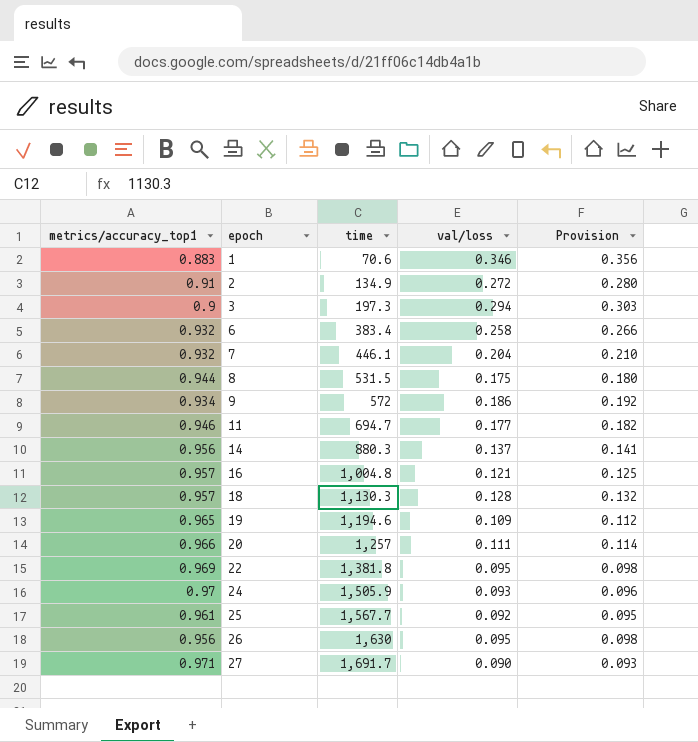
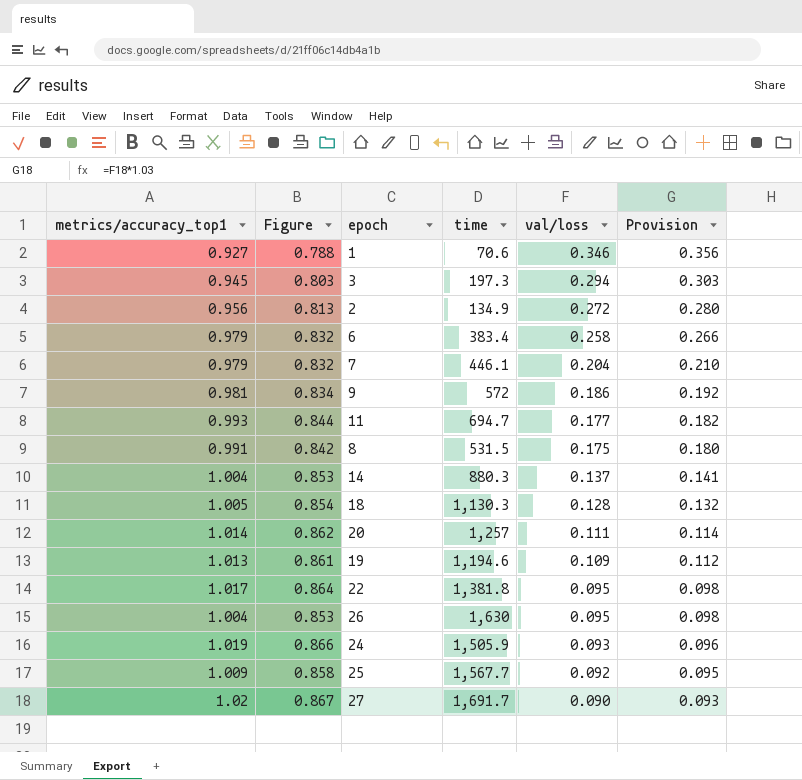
row order: epoch ascending -> val/loss descending
column Figure | formula: none -> [metrics/accuracy_top1] * 0.85
row 16: 0.957 | 1,004.8 | 0.121 | 0.125 -> none
1 | metrics/accuracy_top1: 0.883 -> 0.927
3 | metrics/accuracy_top1: 0.9 -> 0.945
2 | metrics/accuracy_top1: 0.91 -> 0.956
6 | metrics/accuracy_top1: 0.932 -> 0.979
7 | metrics/accuracy_top1: 0.932 -> 0.979
9 | metrics/accuracy_top1: 0.934 -> 0.981
11 | metrics/accuracy_top1: 0.946 -> 0.993
8 | metrics/accuracy_top1: 0.944 -> 0.991
14 | metrics/accuracy_top1: 0.956 -> 1.004
18 | metrics/accuracy_top1: 0.957 -> 1.005
20 | metrics/accuracy_top1: 0.966 -> 1.014
19 | metrics/accuracy_top1: 0.965 -> 1.013
22 | metrics/accuracy_top1: 0.969 -> 1.017
26 | metrics/accuracy_top1: 0.956 -> 1.004
24 | metrics/accuracy_top1: 0.97 -> 1.019
25 | metrics/accuracy_top1: 0.961 -> 1.009
27 | metrics/accuracy_top1: 0.971 -> 1.02

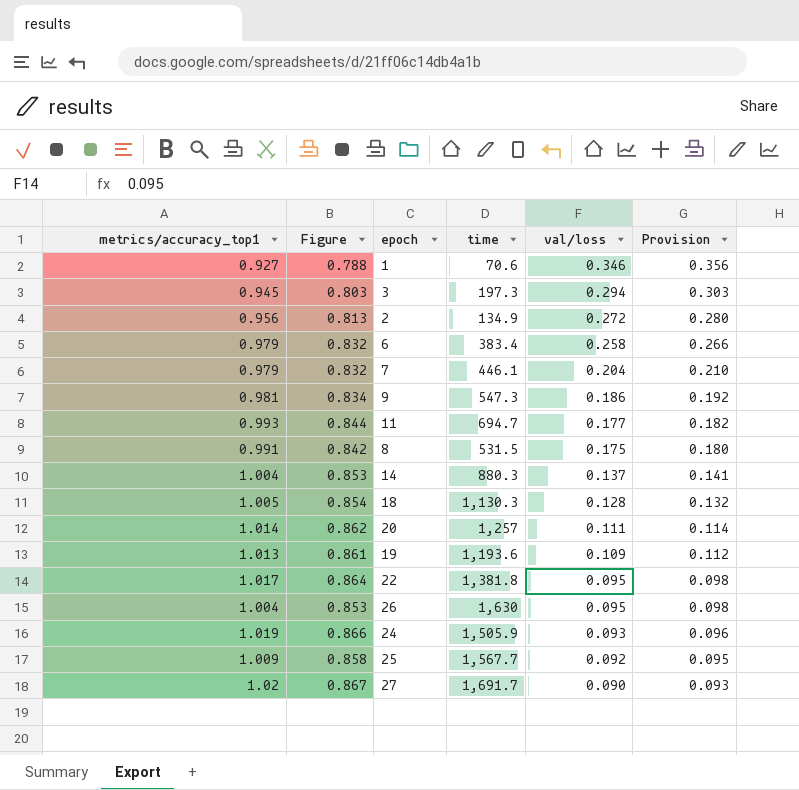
9 | time: 572 -> 547.3
19 | time: 1,194.6 -> 1,193.6

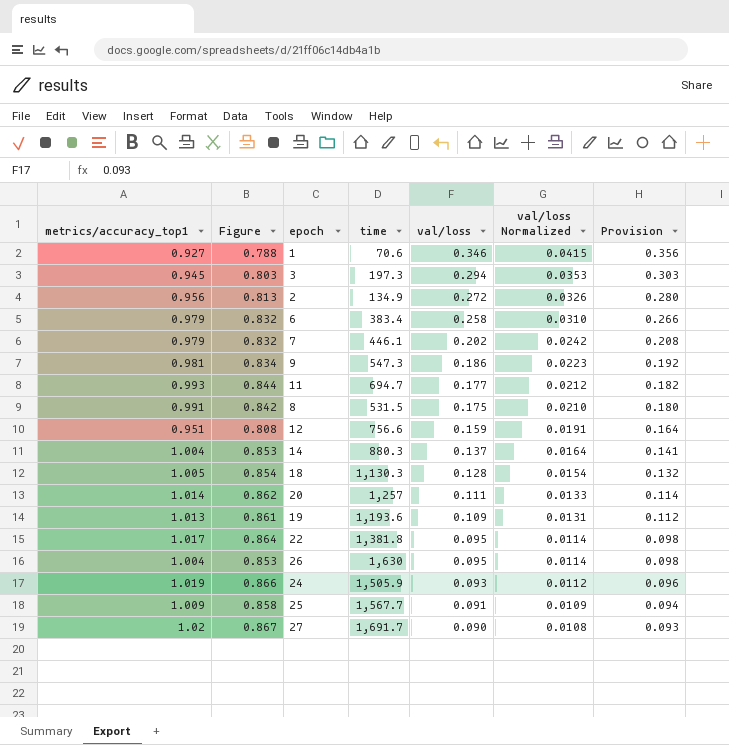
column val/loss Normalized | formula: none -> [val/loss] * 0.12
7 | val/loss: 0.204 -> 0.202
7 | Provision: 0.210 -> 0.208
row 12: none -> 0.951 | 0.808 | 756.6 | 0.159 | 0.0191 | 0.164
25 | val/loss: 0.092 -> 0.091
25 | Provision: 0.095 -> 0.094

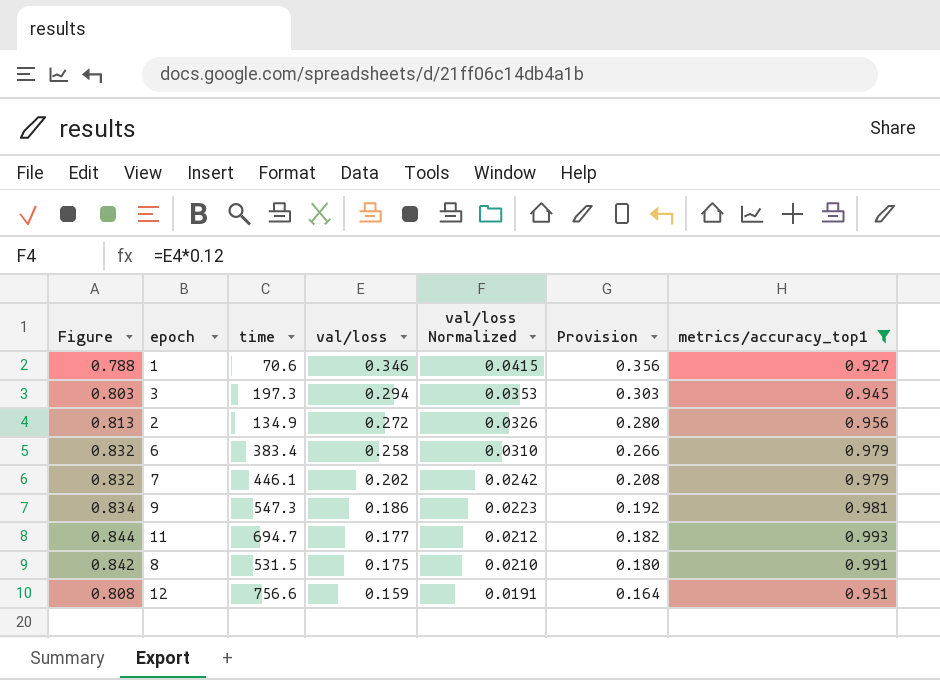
filter: none -> metrics/accuracy_top1 <= 0.993
column metrics/accuracy_top1 | position: 1 -> 7

